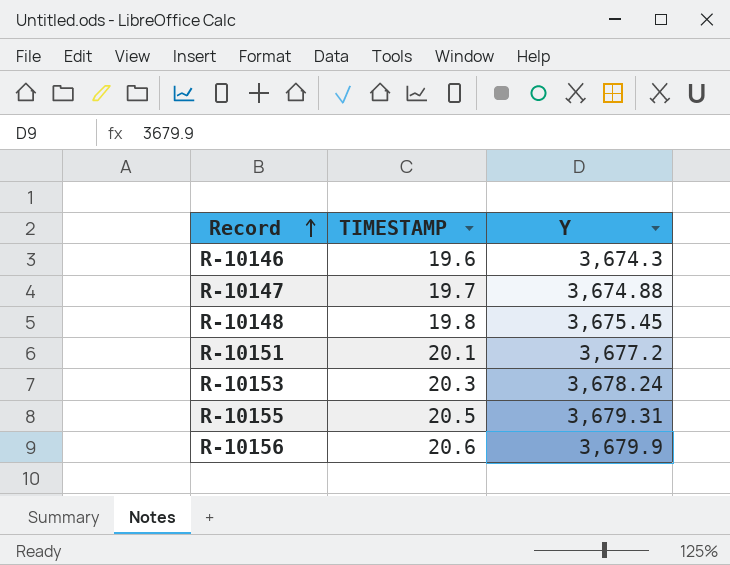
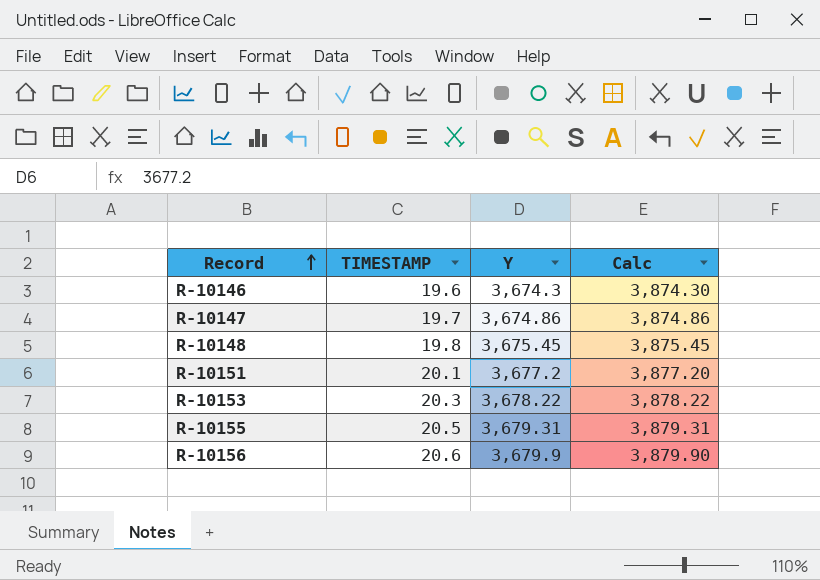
column Calc | formula: none -> [Y] + 200
R-10147 | Y: 3,674.88 -> 3,674.86
R-10153 | Y: 3,678.24 -> 3,678.22

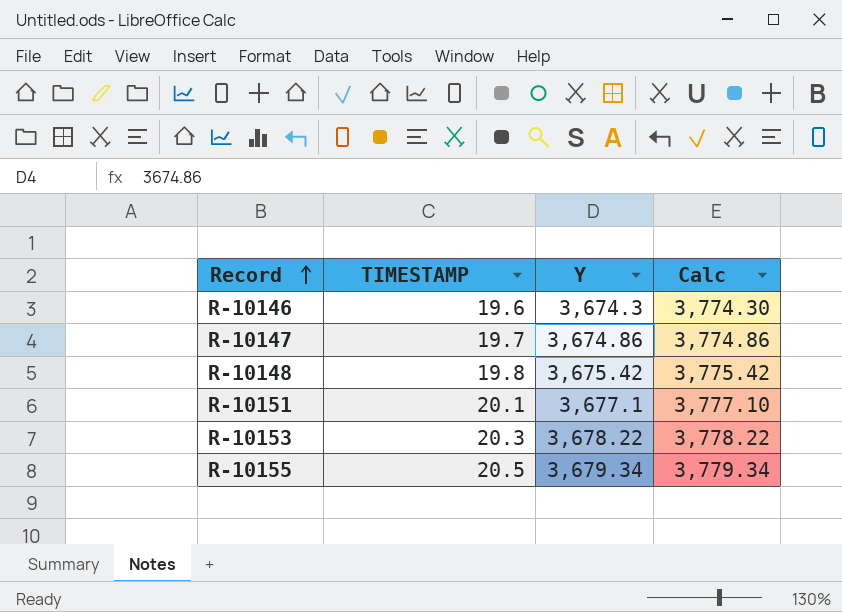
column Calc | formula: [Y] + 200 -> [Y] + 100
row R-10156: 20.6 | 3,679.9 | 3,879.90 -> none
R-10148 | Y: 3,675.45 -> 3,675.42
R-10151 | Y: 3,677.2 -> 3,677.1
R-10155 | Y: 3,679.31 -> 3,679.34

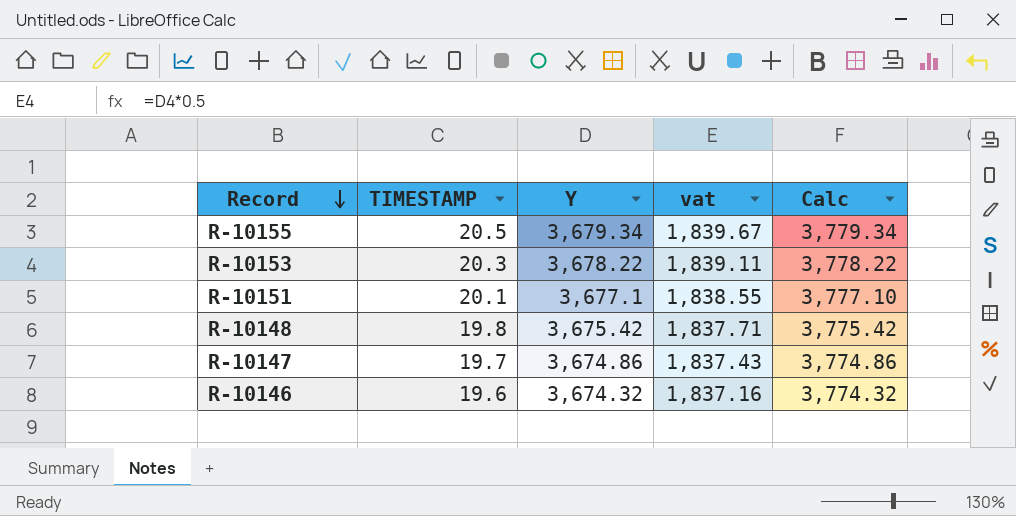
row order: Record ascending -> Record descending
column vat | formula: none -> [Y] * 0.5
R-10146 | Y: 3,674.3 -> 3,674.32
R-10146 | Calc: 3,774.30 -> 3,774.32

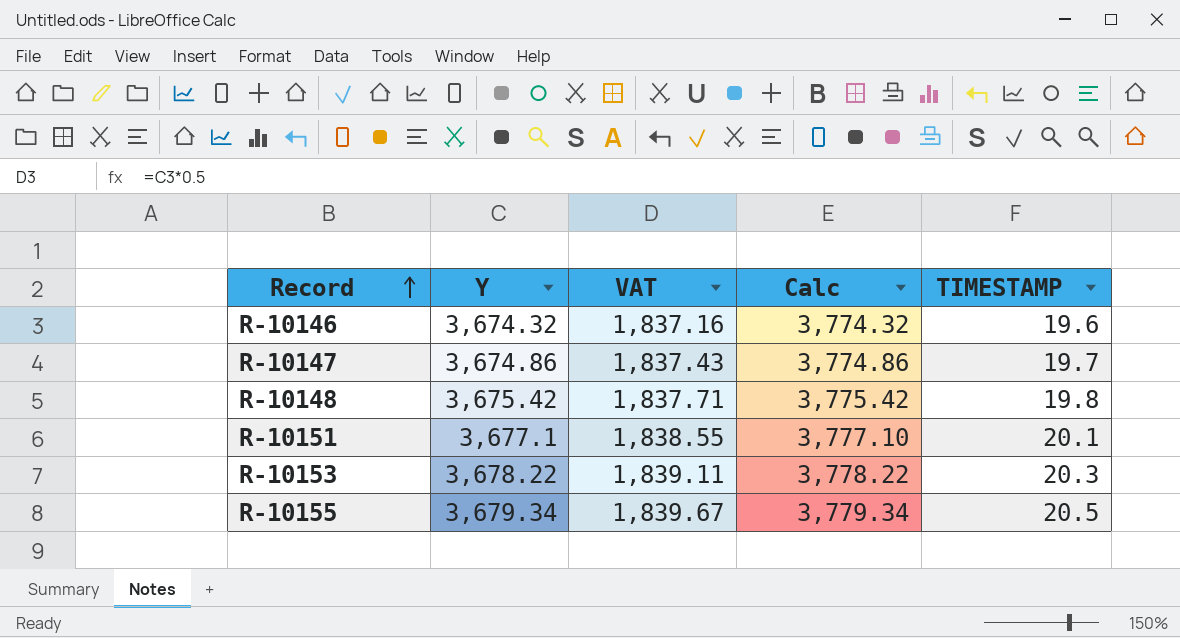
row order: Record descending -> Record ascending
column name: vat -> VAT
column TIMESTAMP | position: 2 -> 5

